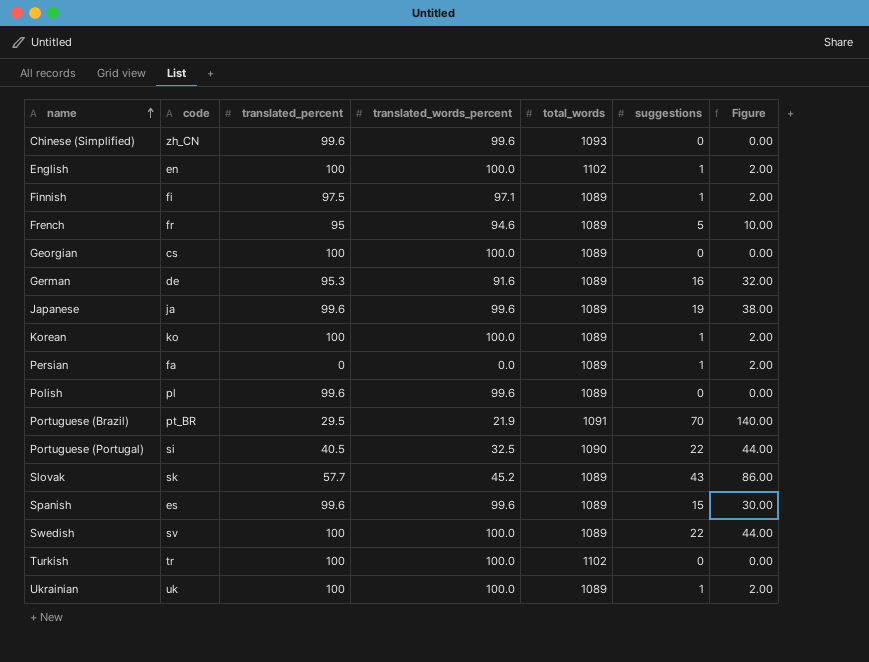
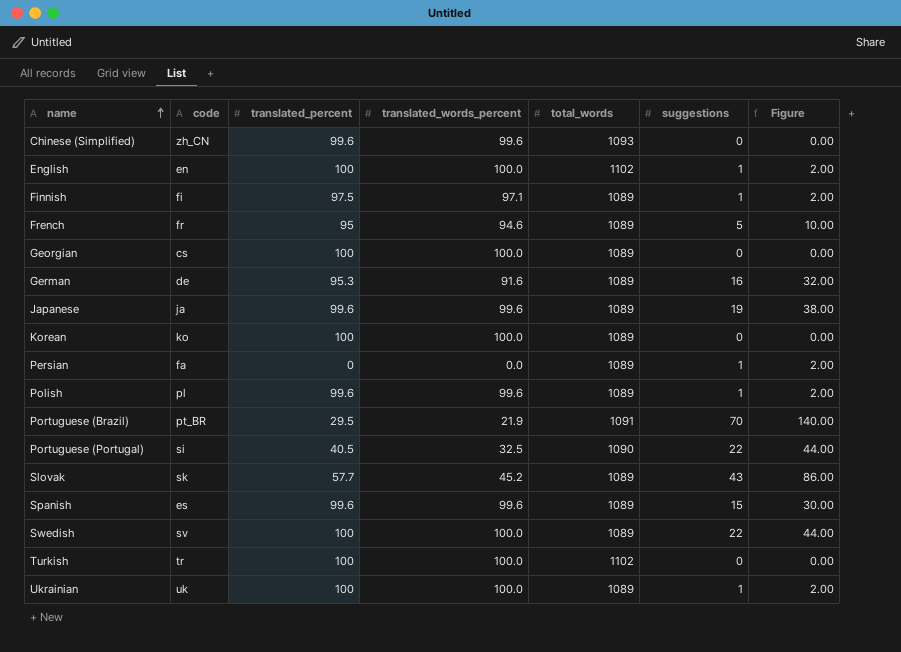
Korean | suggestions: 1 -> 0
Korean | Figure: 2.00 -> 0.00
Polish | suggestions: 0 -> 1
Polish | Figure: 0.00 -> 2.00

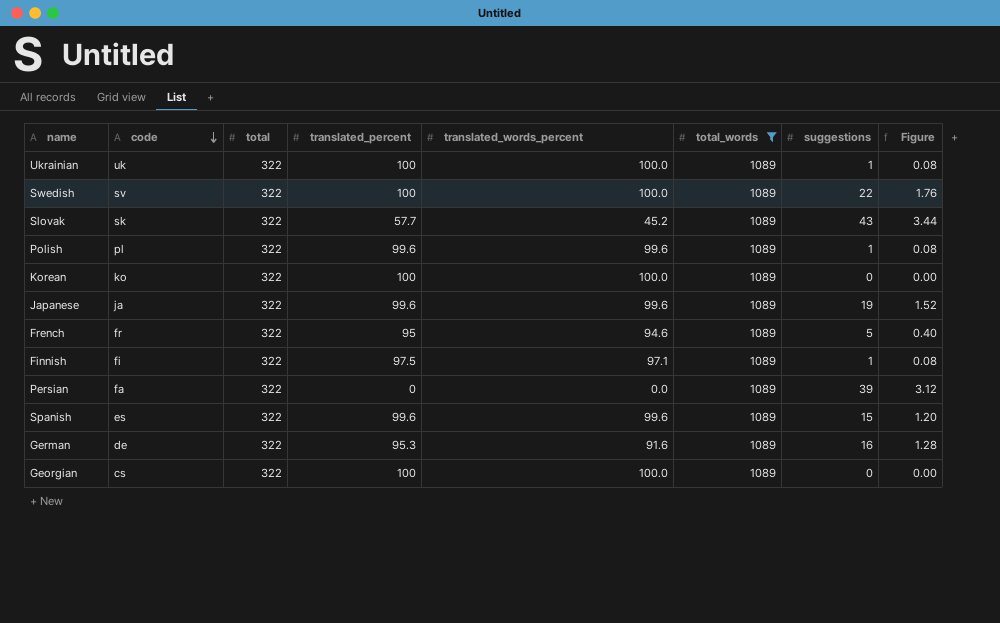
filter: none -> total_words = 1089
row order: name ascending -> code descending
column total | position: none -> 3
column Figure | formula: [suggestions] * 2 -> [suggestions] * 0.08
Persian | suggestions: 1 -> 39

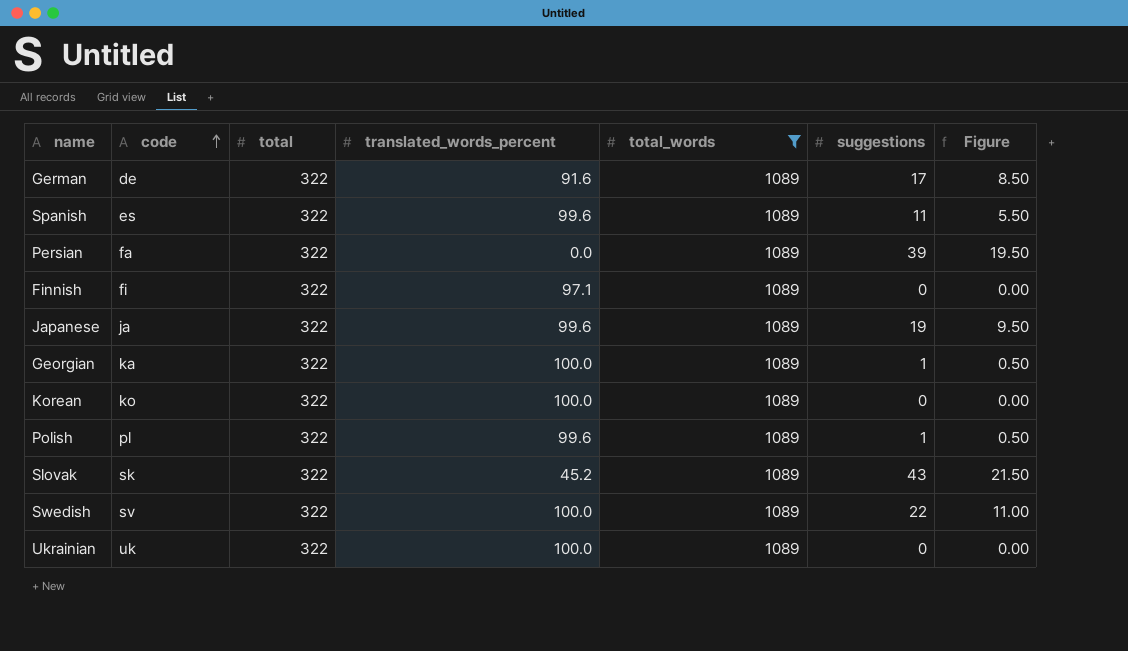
row order: code descending -> code ascending
column translated_percent | position: 4 -> none
column Figure | formula: [suggestions] * 0.08 -> [suggestions] * 0.5
row French: fr | 322 | 95 | 94.6 | 1089 | 5 | 0.40 -> none
German | suggestions: 16 -> 17
Spanish | suggestions: 15 -> 11
Finnish | suggestions: 1 -> 0
Georgian | code: cs -> ka
Georgian | suggestions: 0 -> 1
Ukrainian | suggestions: 1 -> 0

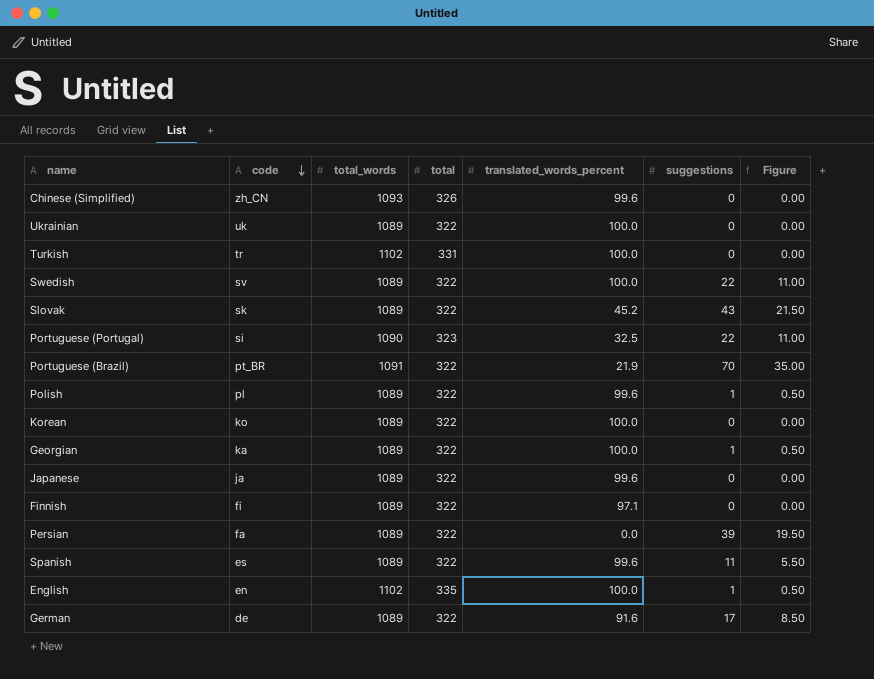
filter: total_words = 1089 -> none
row order: code ascending -> code descending
column total_words | position: 5 -> 3
Japanese | suggestions: 19 -> 0
Japanese | Figure: 9.50 -> 0.00

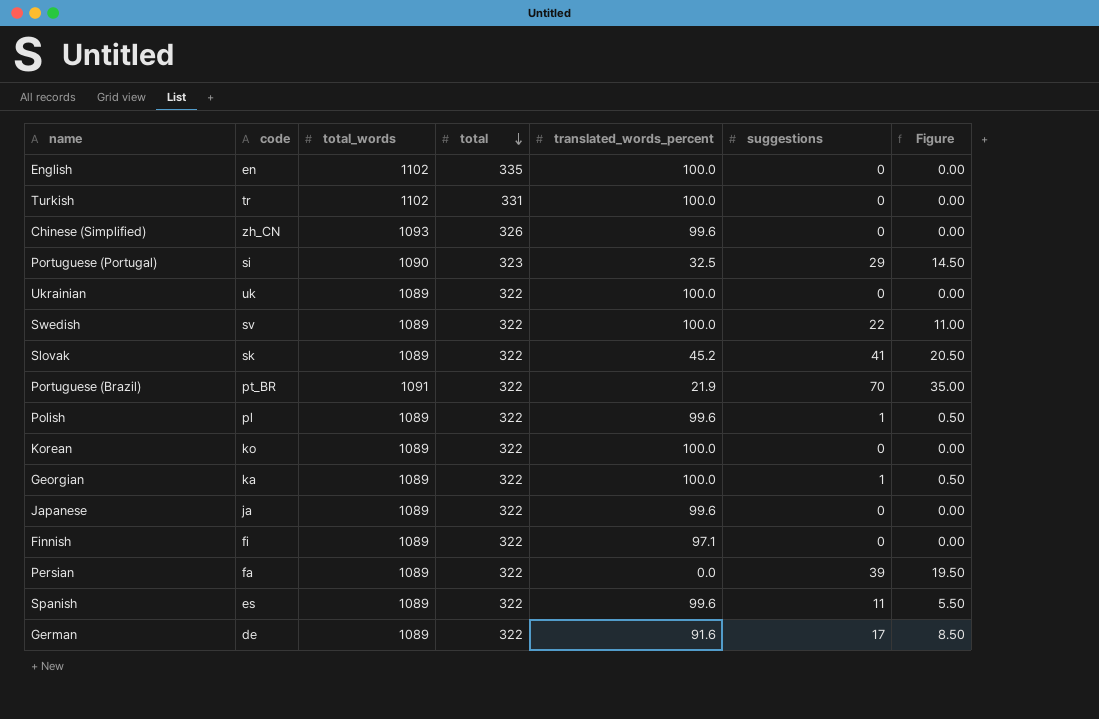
row order: code descending -> total descending
English | suggestions: 1 -> 0
English | Figure: 0.50 -> 0.00
Portuguese (Portugal) | suggestions: 22 -> 29
Portuguese (Portugal) | Figure: 11.00 -> 14.50
Slovak | suggestions: 43 -> 41
Slovak | Figure: 21.50 -> 20.50

